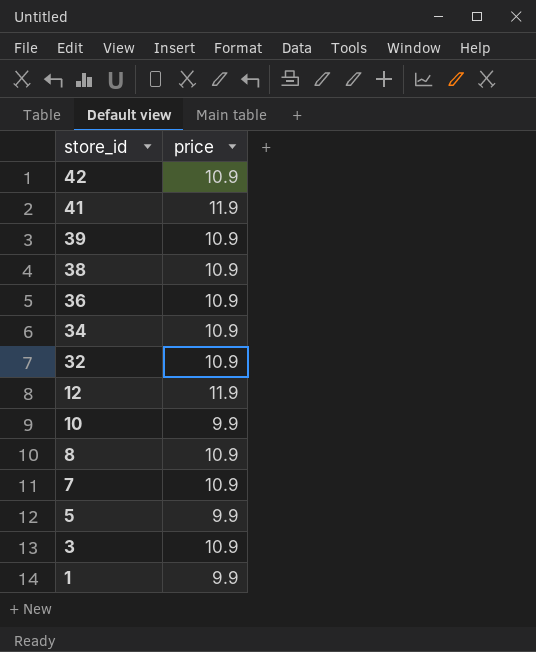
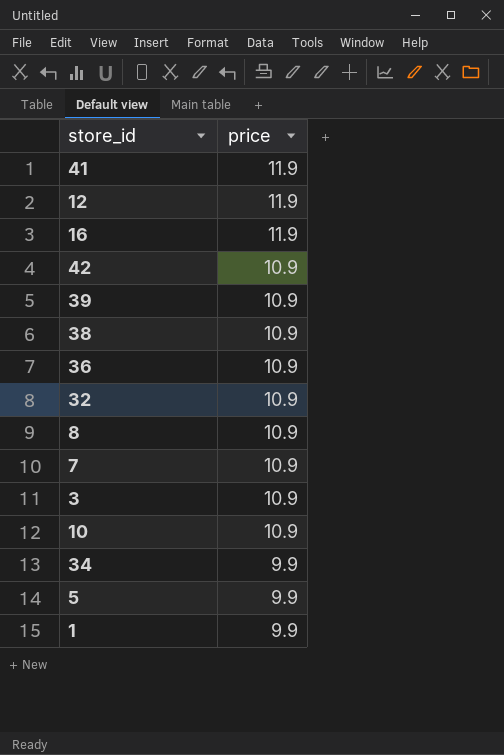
row order: store_id descending -> price descending
row 16: none -> 11.9
10 | price: 9.9 -> 10.9
34 | price: 10.9 -> 9.9

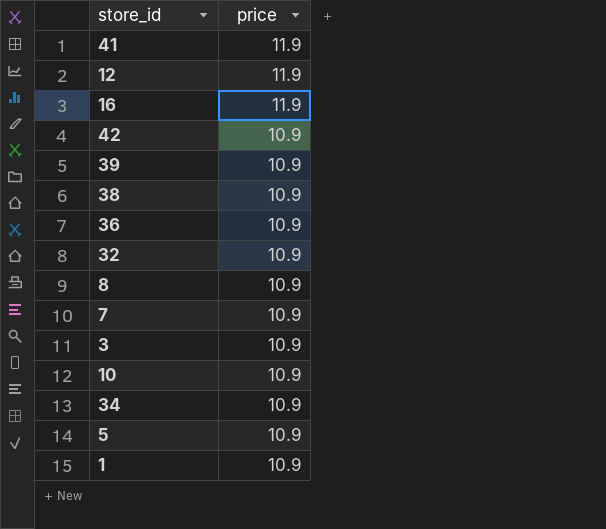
34 | price: 9.9 -> 10.9
5 | price: 9.9 -> 10.9
1 | price: 9.9 -> 10.9

